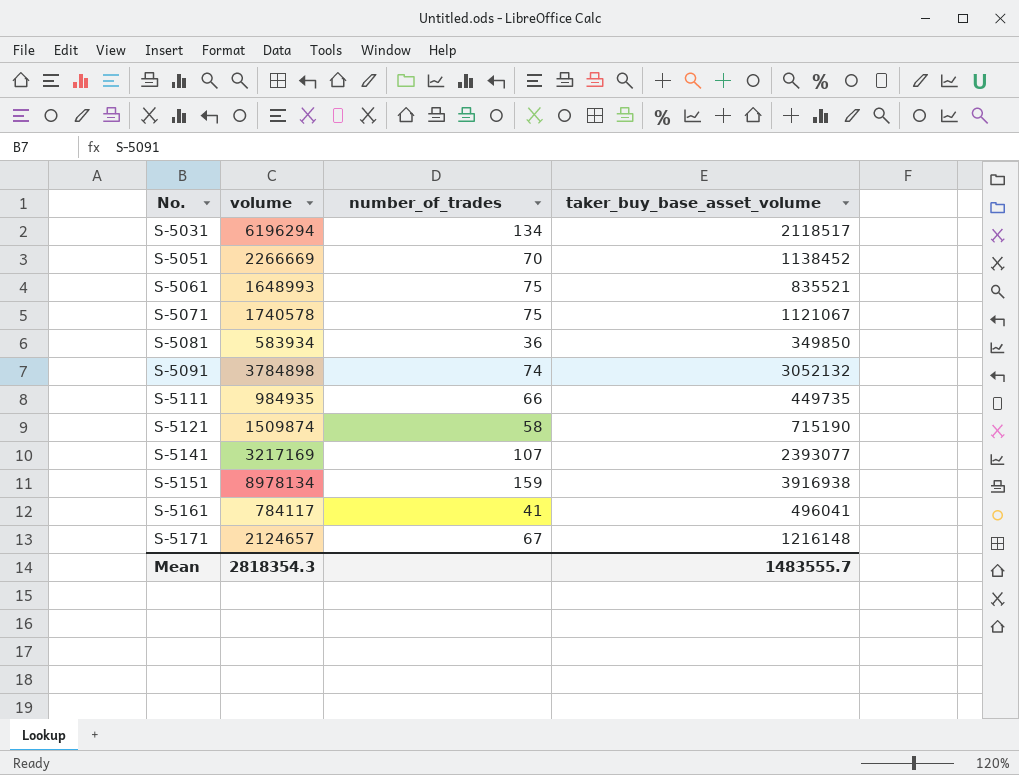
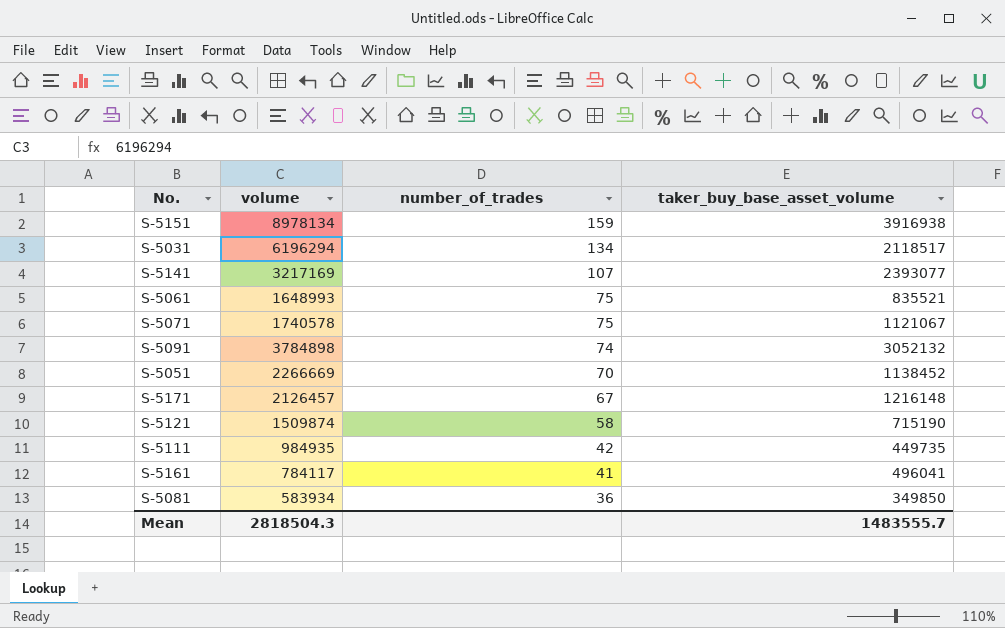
row order: No. ascending -> number_of_trades descending
S-5171 | volume: 2124657 -> 2126457
S-5111 | number_of_trades: 66 -> 42
Mean | volume: 2818354.3 -> 2818504.3

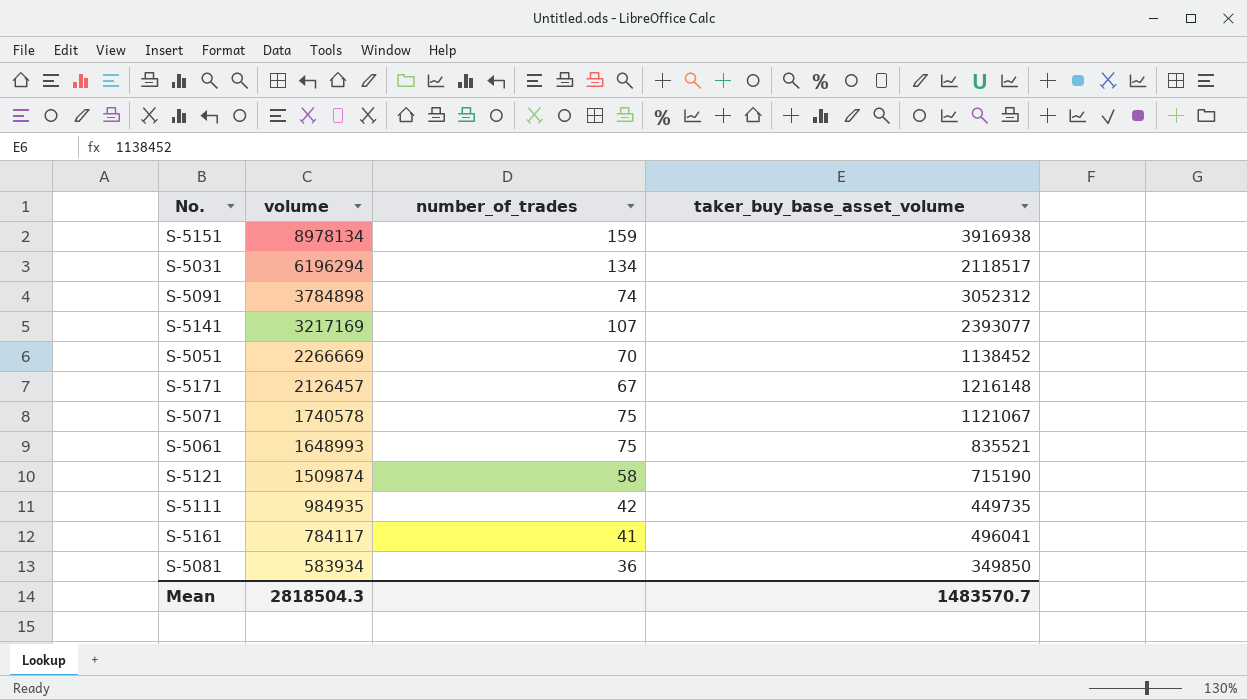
row order: number_of_trades descending -> volume descending
S-5091 | taker_buy_base_asset_volume: 3052132 -> 3052312
Mean | taker_buy_base_asset_volume: 1483555.7 -> 1483570.7

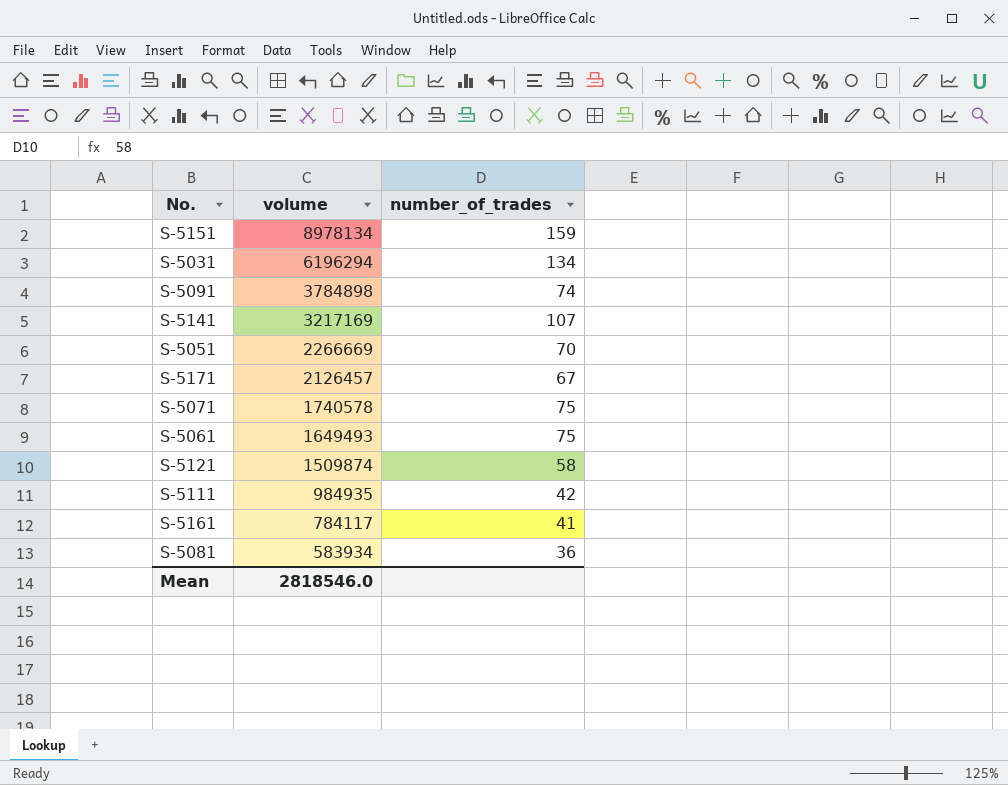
column taker_buy_base_asset_volume | position: 4 -> none
S-5061 | volume: 1648993 -> 1649493
Mean | volume: 2818504.3 -> 2818546.0

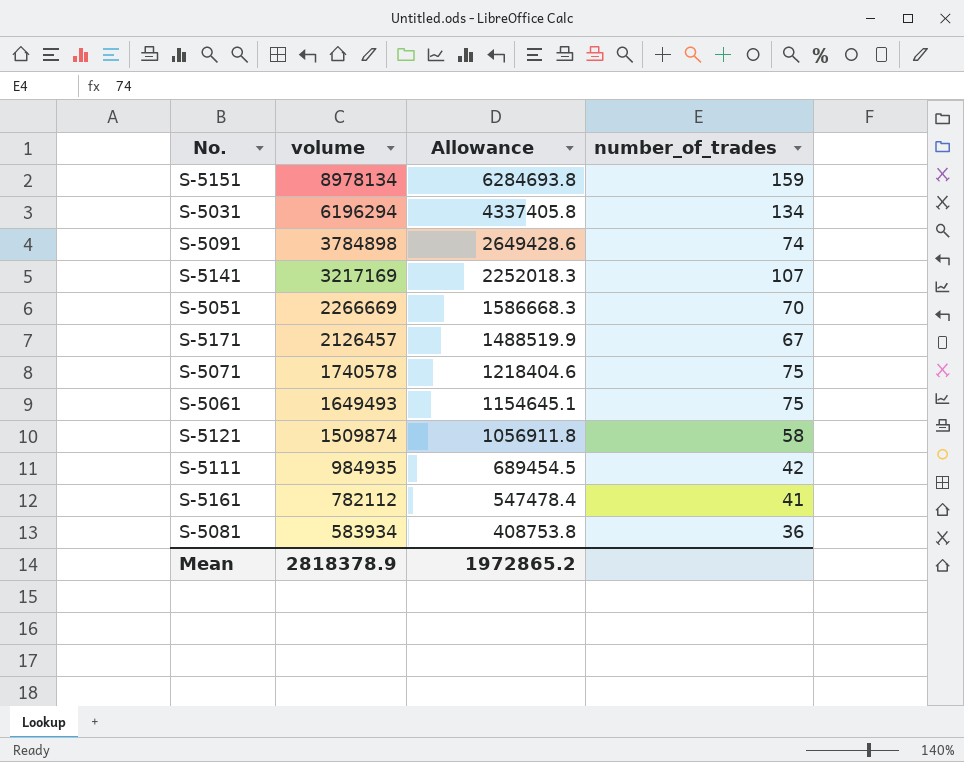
column Allowance | formula: none -> [volume] * 0.7
S-5161 | volume: 784117 -> 782112
Mean | volume: 2818546.0 -> 2818378.9

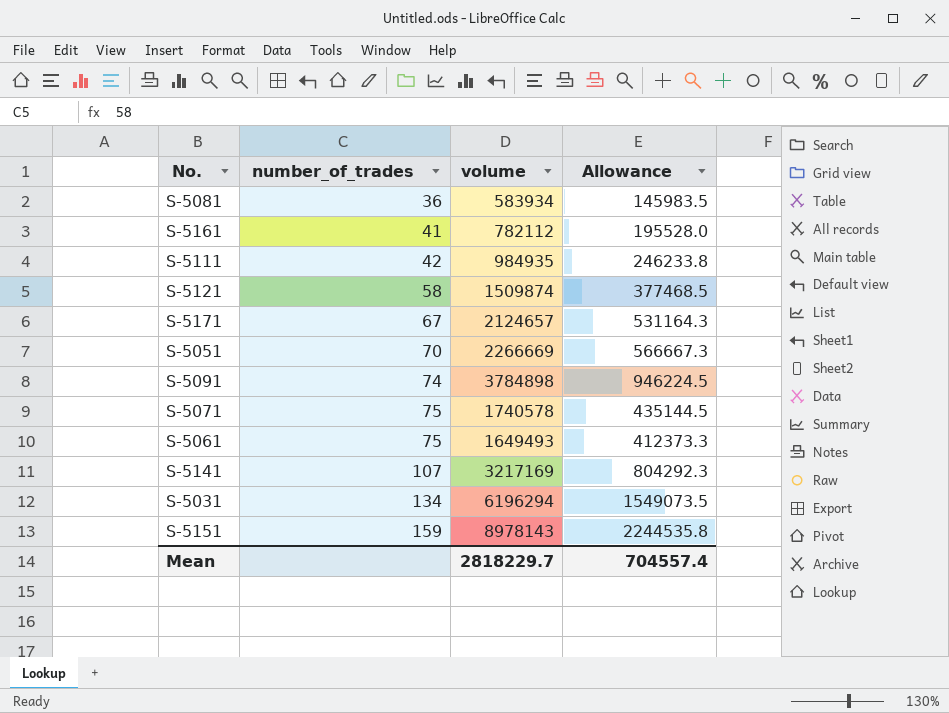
row order: volume descending -> number_of_trades ascending
column number_of_trades | position: 4 -> 2
column Allowance | formula: [volume] * 0.7 -> [volume] * 0.25
S-5171 | volume: 2126457 -> 2124657
S-5151 | volume: 8978134 -> 8978143
Mean | volume: 2818378.9 -> 2818229.7
Mean | Allowance: 1972865.2 -> 704557.4

